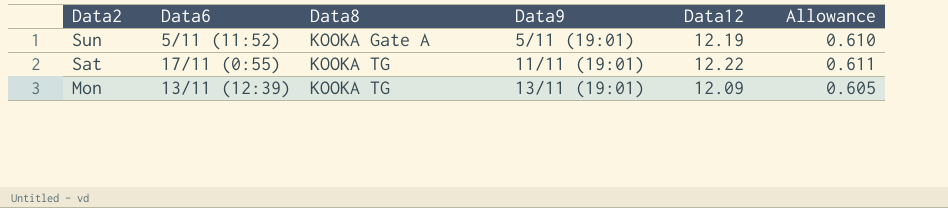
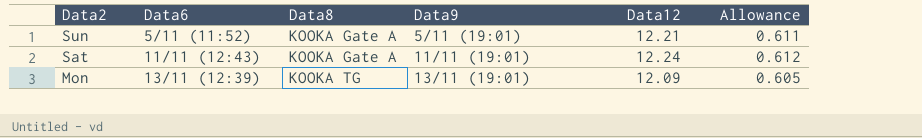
Sun | Data12: 12.19 -> 12.21
Sun | Allowance: 0.610 -> 0.611
Sat | Data6: 17/11 (0:55) -> 11/11 (12:43)
Sat | Data8: KOOKA TG -> KOOKA Gate A
Sat | Data12: 12.22 -> 12.24
Sat | Allowance: 0.611 -> 0.612

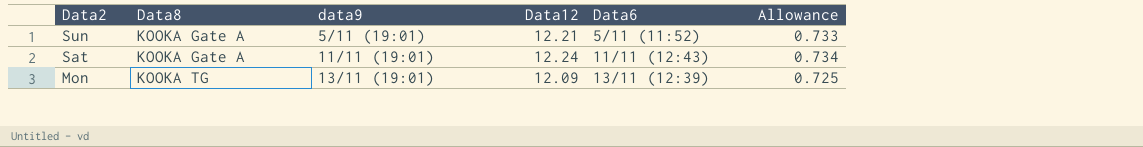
column name: Data9 -> data9
column Data6 | position: 2 -> 5
column Allowance | formula: [Data12] * 0.05 -> [Data12] * 0.06

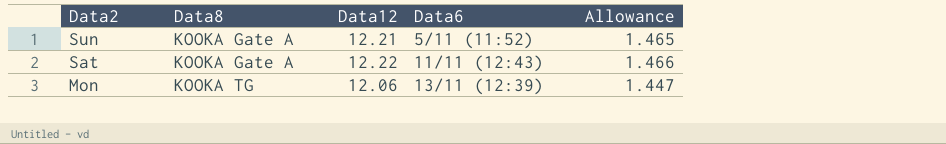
column data9 | position: 3 -> none
column Allowance | formula: [Data12] * 0.06 -> [Data12] * 0.12
Sat | Data12: 12.24 -> 12.22
Mon | Data12: 12.09 -> 12.06

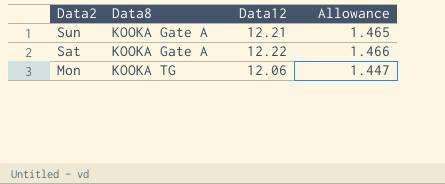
column Data6 | position: 4 -> none

